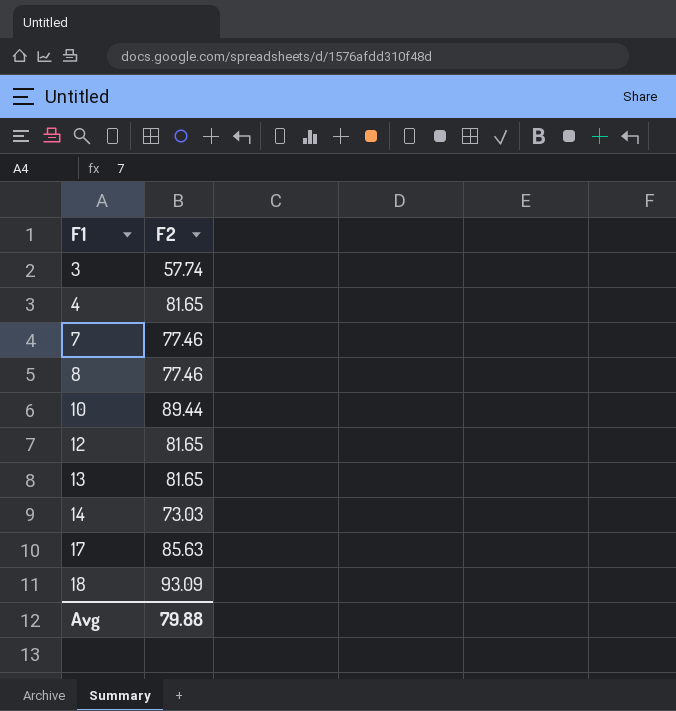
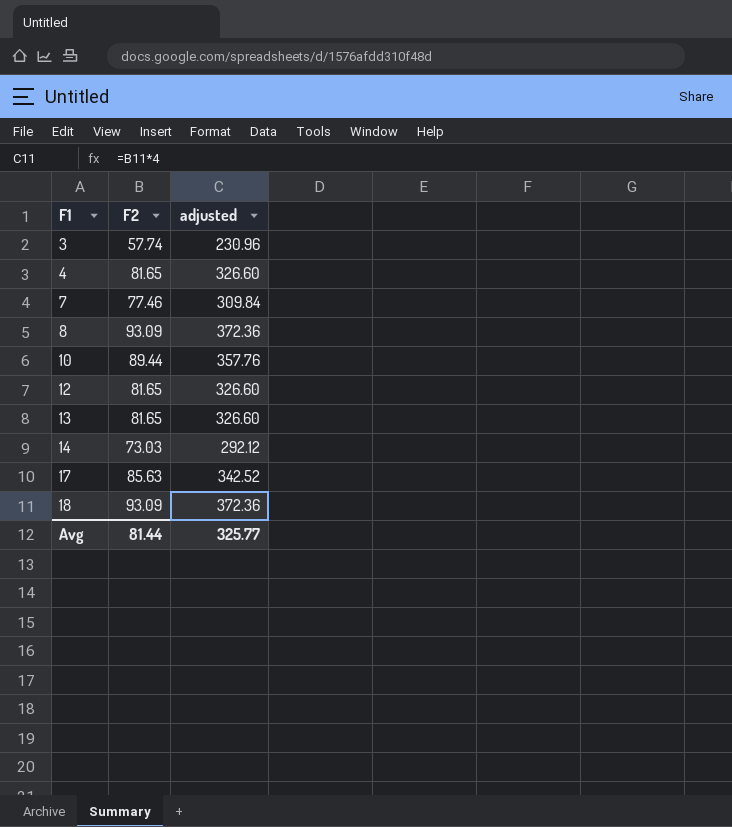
column adjusted | formula: none -> [F2] * 4
8 | F2: 77.46 -> 93.09
Avg | F2: 79.88 -> 81.44

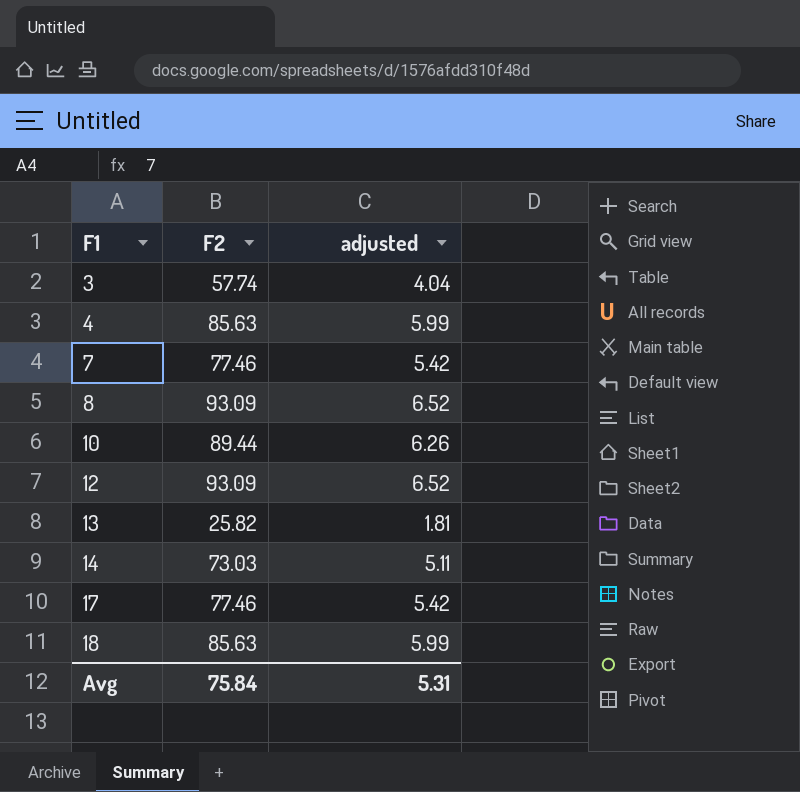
column adjusted | formula: [F2] * 4 -> [F2] * 0.07
4 | F2: 81.65 -> 85.63
12 | F2: 81.65 -> 93.09
13 | F2: 81.65 -> 25.82
17 | F2: 85.63 -> 77.46
18 | F2: 93.09 -> 85.63
Avg | F2: 81.44 -> 75.84
Avg | adjusted: 325.77 -> 5.31

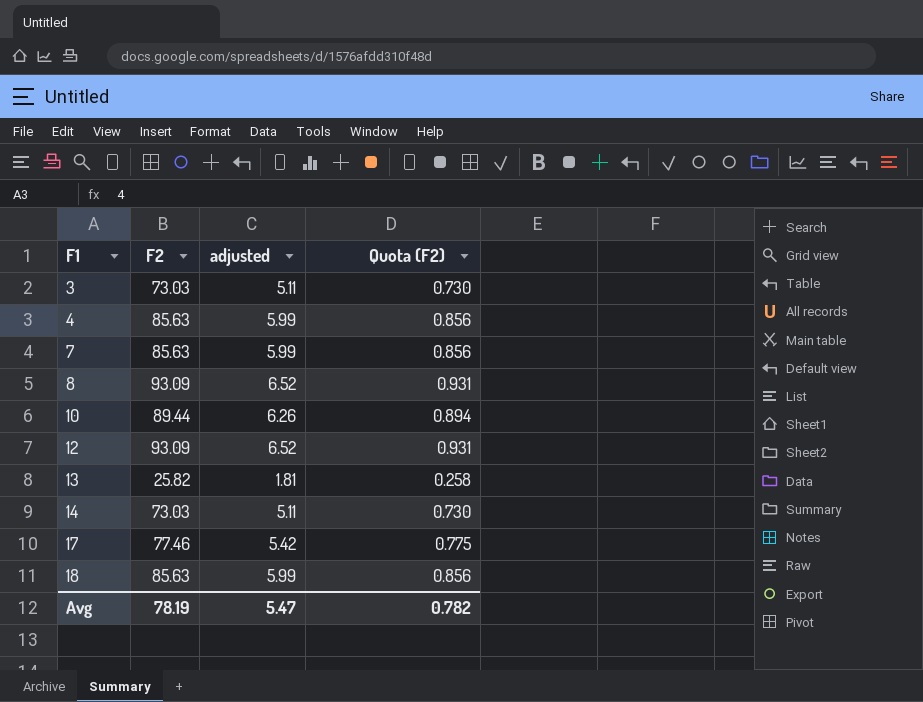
column Quota (F2) | formula: none -> [F2] * 0.01
3 | F2: 57.74 -> 73.03
3 | adjusted: 4.04 -> 5.11
7 | F2: 77.46 -> 85.63
7 | adjusted: 5.42 -> 5.99
Avg | F2: 75.84 -> 78.19
Avg | adjusted: 5.31 -> 5.47

